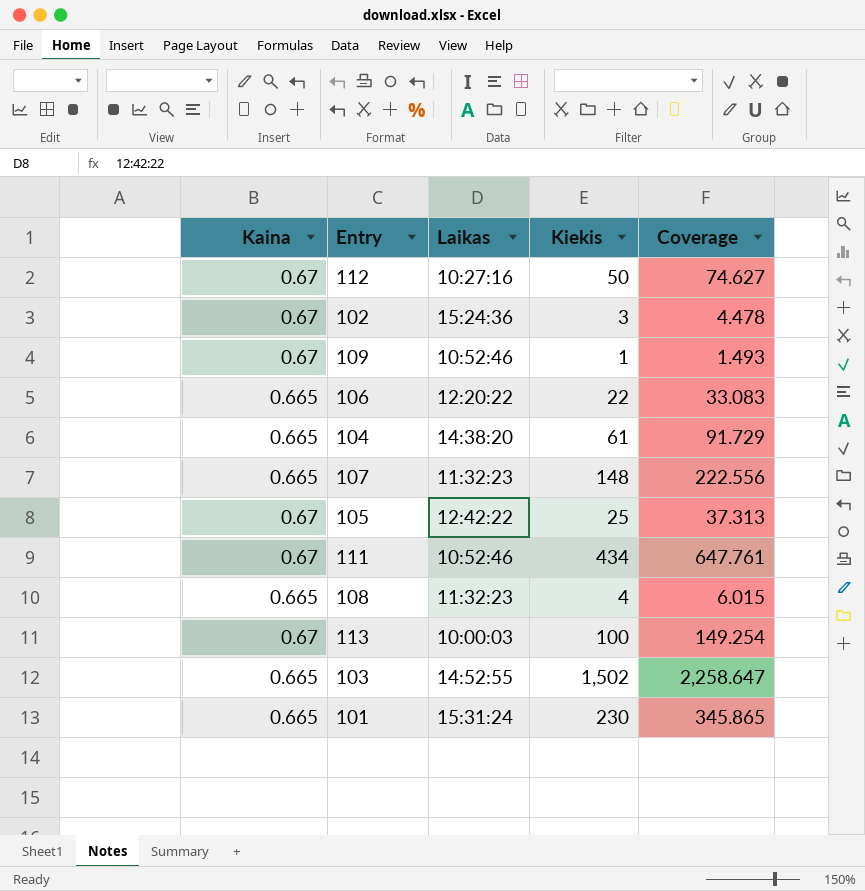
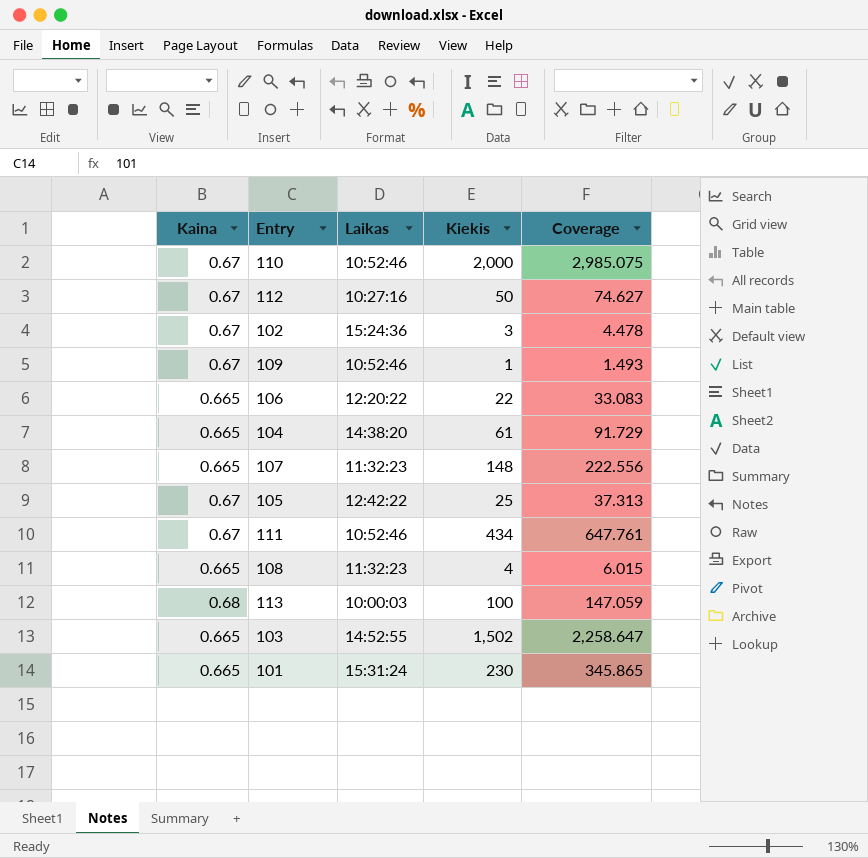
row 110: none -> 0.67 | 10:52:46 | 2,000 | 2,985.075
113 | Kaina: 0.67 -> 0.68
113 | Coverage: 149.254 -> 147.059

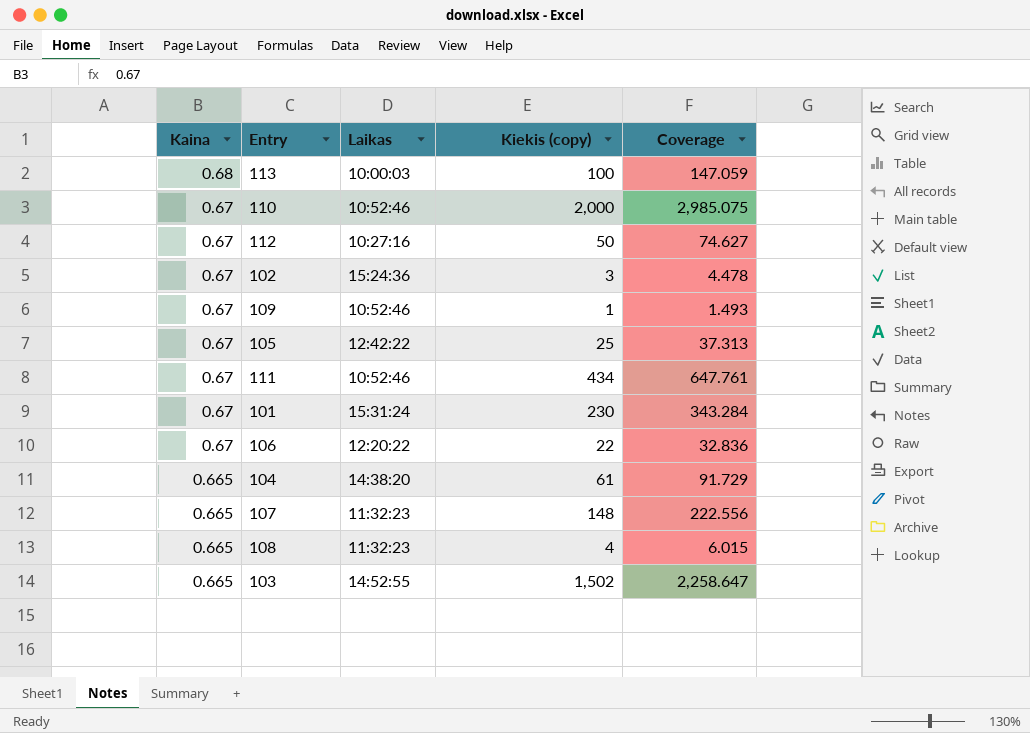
row order: none -> Kaina descending
column name: Kiekis -> Kiekis (copy)
101 | Kaina: 0.665 -> 0.67
101 | Coverage: 345.865 -> 343.284
106 | Kaina: 0.665 -> 0.67
106 | Coverage: 33.083 -> 32.836

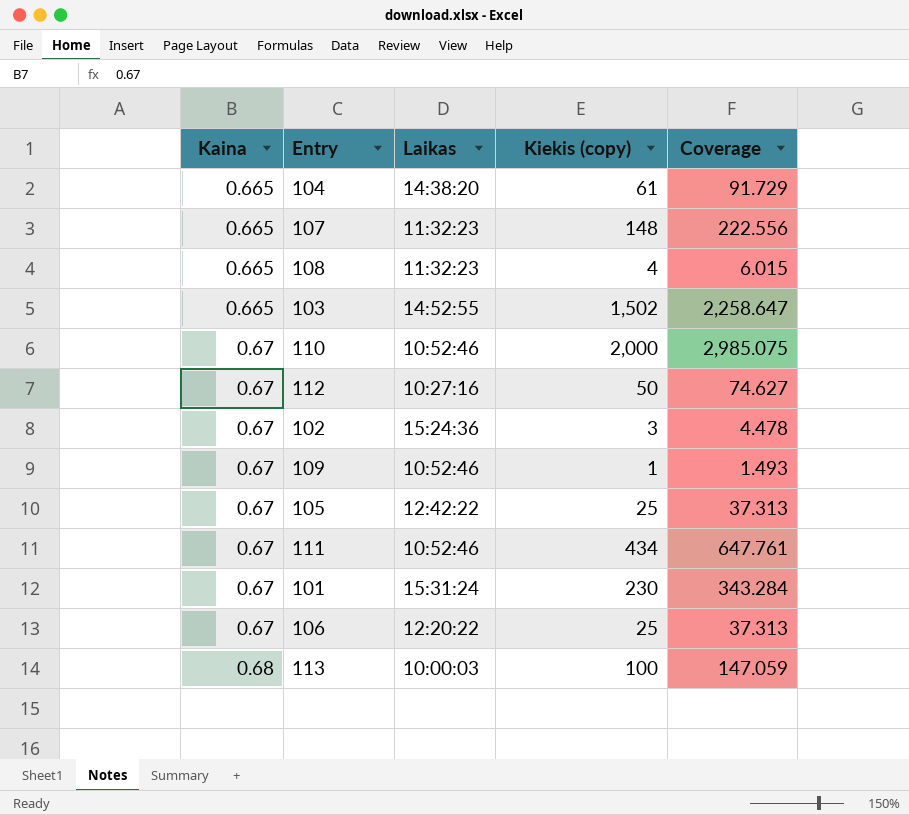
row order: Kaina descending -> Kaina ascending
106 | Kiekis (copy): 22 -> 25
106 | Coverage: 32.836 -> 37.313

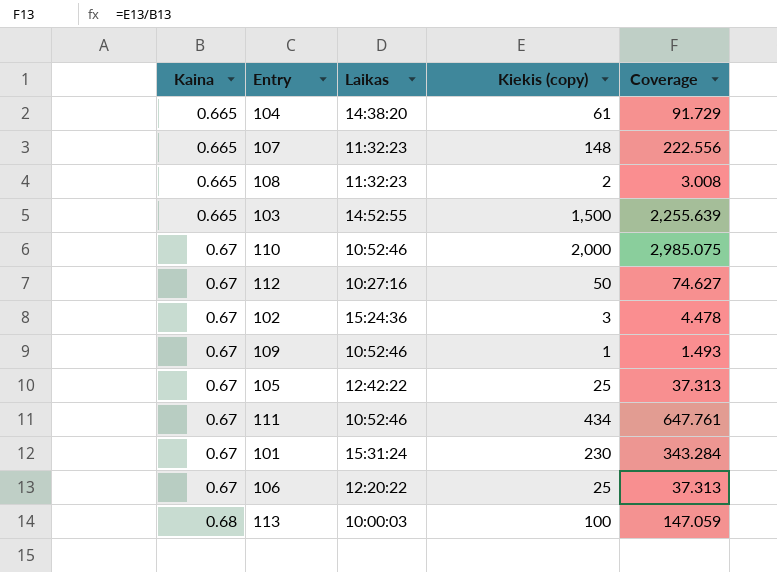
108 | Kiekis (copy): 4 -> 2
108 | Coverage: 6.015 -> 3.008
103 | Kiekis (copy): 1,502 -> 1,500
103 | Coverage: 2,258.647 -> 2,255.639

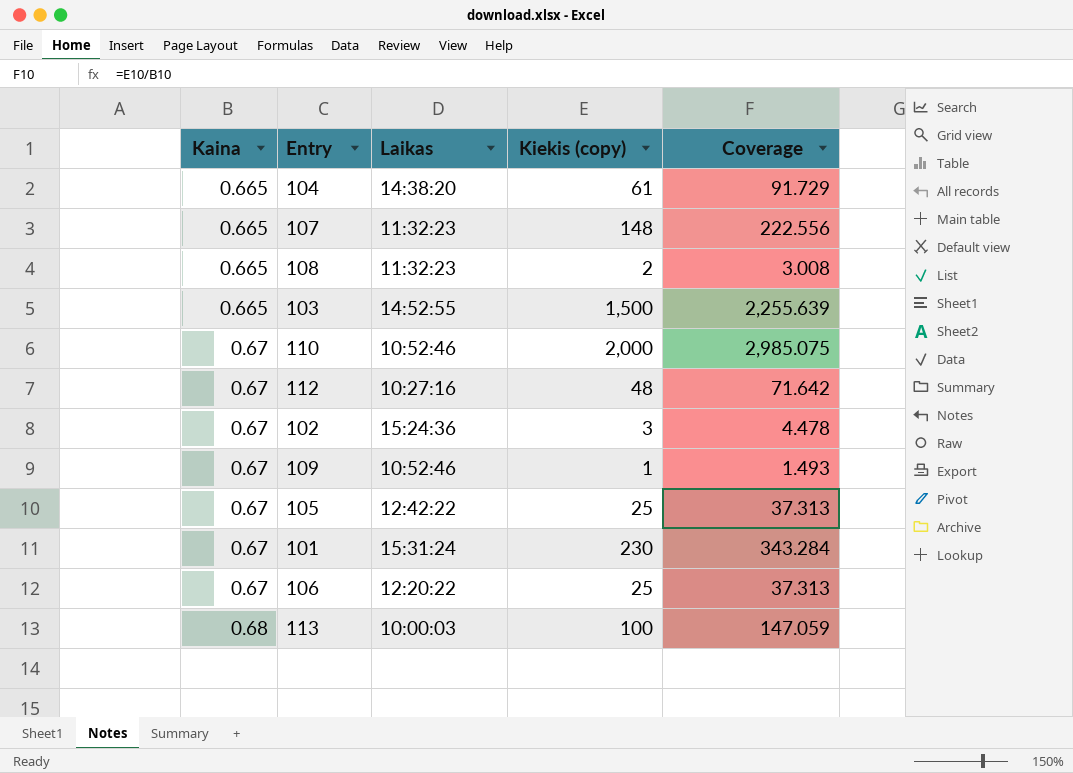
row 111: 0.67 | 10:52:46 | 434 | 647.761 -> none
112 | Kiekis (copy): 50 -> 48
112 | Coverage: 74.627 -> 71.642

